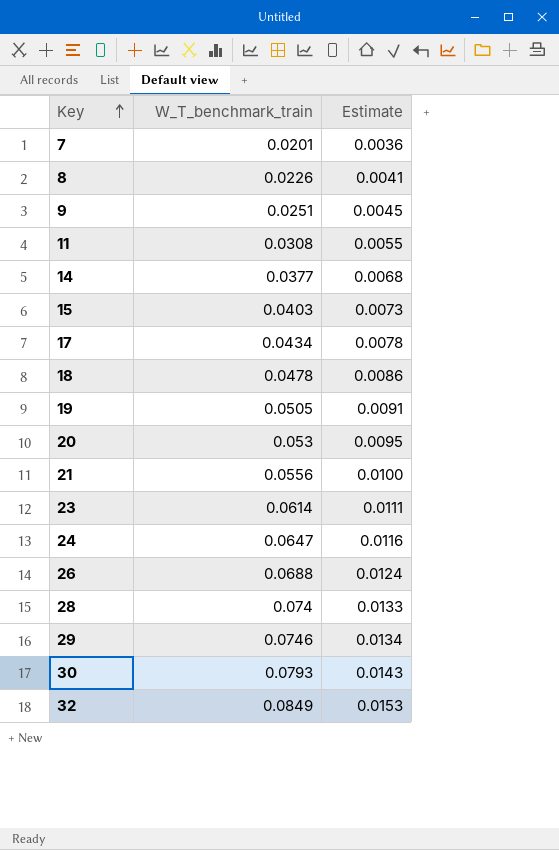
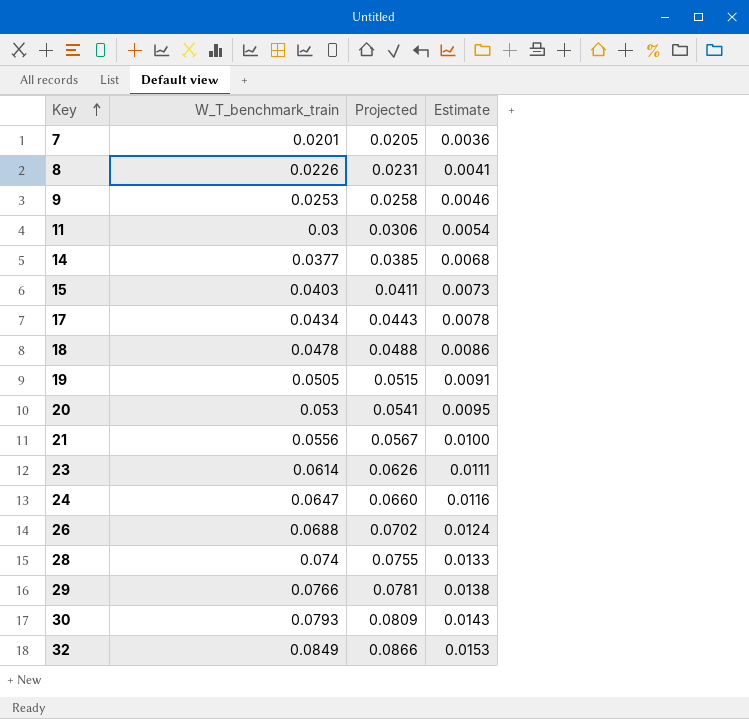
column Projected | formula: none -> [W_T_benchmark_train] * 1.02
9 | W_T_benchmark_train: 0.0251 -> 0.0253
9 | Estimate: 0.0045 -> 0.0046
11 | W_T_benchmark_train: 0.0308 -> 0.03
11 | Estimate: 0.0055 -> 0.0054
29 | W_T_benchmark_train: 0.0746 -> 0.0766
29 | Estimate: 0.0134 -> 0.0138

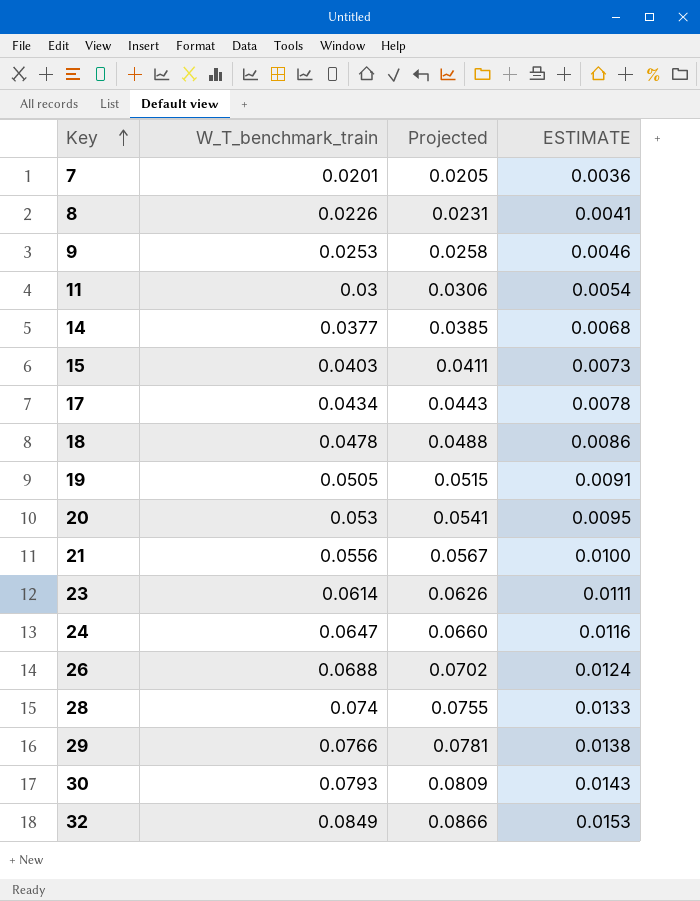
column name: Estimate -> ESTIMATE

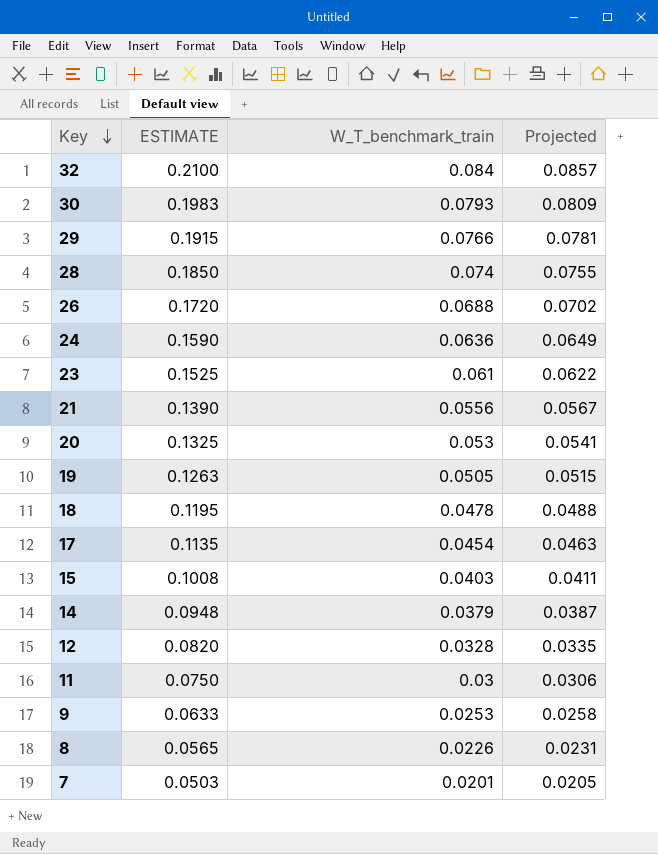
row order: Key ascending -> Key descending
column ESTIMATE | formula: [W_T_benchmark_train] * 0.18 -> [W_T_benchmark_train] * 2.5
column ESTIMATE | position: 4 -> 2
32 | W_T_benchmark_train: 0.0849 -> 0.084
32 | Projected: 0.0866 -> 0.0857
24 | W_T_benchmark_train: 0.0647 -> 0.0636
24 | Projected: 0.0660 -> 0.0649
23 | W_T_benchmark_train: 0.0614 -> 0.061
23 | Projected: 0.0626 -> 0.0622
17 | W_T_benchmark_train: 0.0434 -> 0.0454
17 | Projected: 0.0443 -> 0.0463
14 | W_T_benchmark_train: 0.0377 -> 0.0379
14 | Projected: 0.0385 -> 0.0387
row 12: none -> 0.0820 | 0.0328 | 0.0335

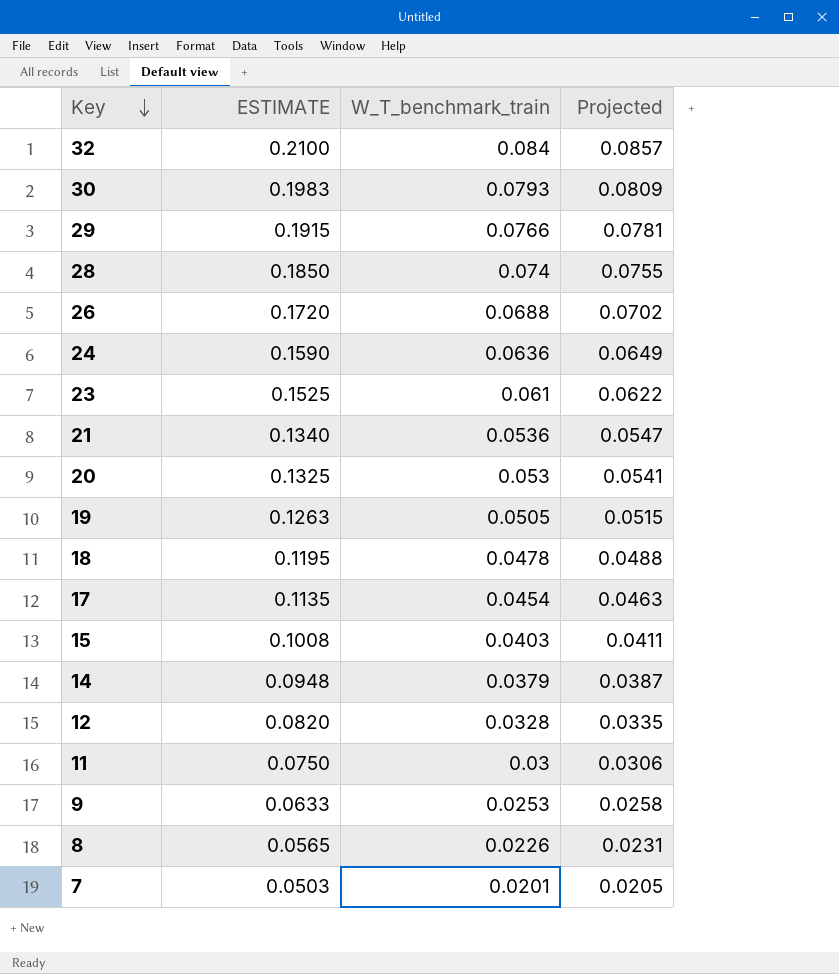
21 | ESTIMATE: 0.1390 -> 0.1340
21 | W_T_benchmark_train: 0.0556 -> 0.0536
21 | Projected: 0.0567 -> 0.0547

